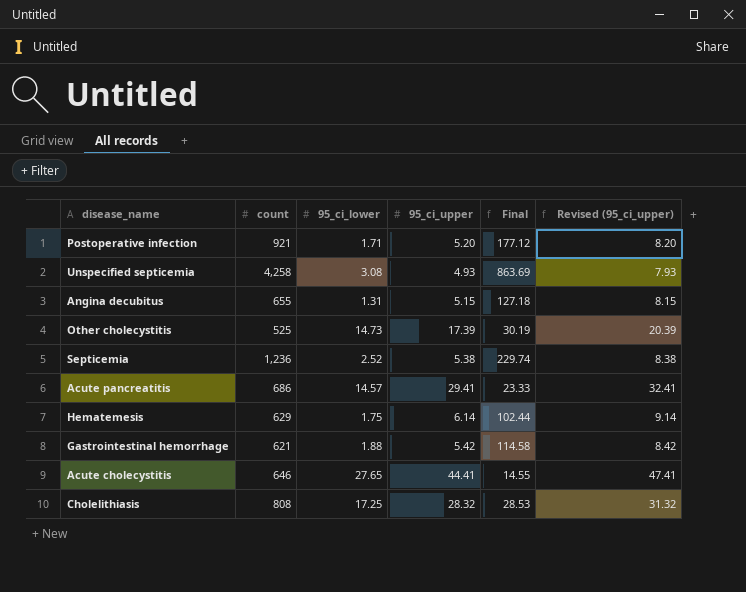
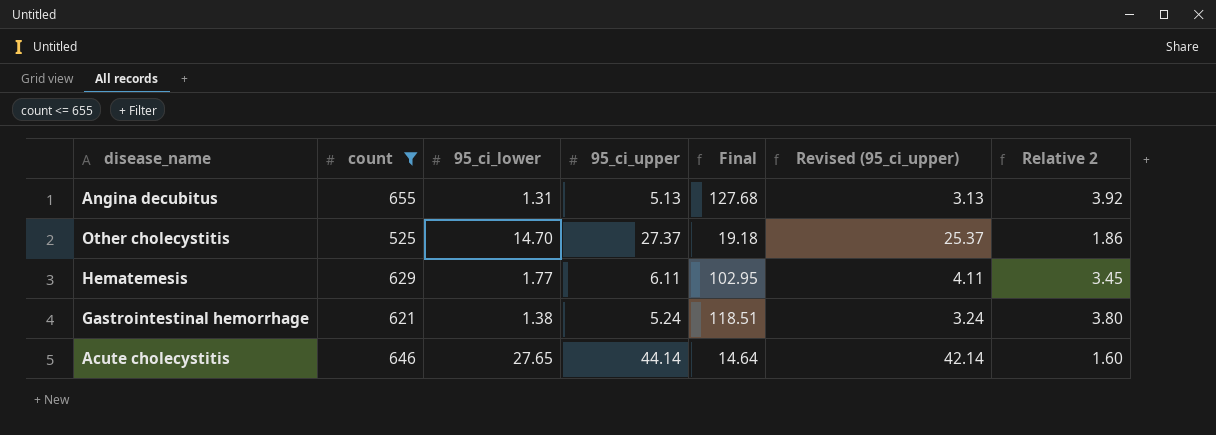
filter: none -> count <= 655
column Revised (95_ci_upper) | formula: [95_ci_upper] + 3 -> [95_ci_upper] - 2
column Relative 2 | formula: none -> [95_ci_upper] / [95_ci_lower]
Angina decubitus | 95_ci_upper: 5.15 -> 5.13
Angina decubitus | Final: 127.18 -> 127.68
Other cholecystitis | 95_ci_lower: 14.73 -> 14.70
Other cholecystitis | 95_ci_upper: 17.39 -> 27.37
Other cholecystitis | Final: 30.19 -> 19.18
Hematemesis | 95_ci_lower: 1.75 -> 1.77
Hematemesis | 95_ci_upper: 6.14 -> 6.11
Hematemesis | Final: 102.44 -> 102.95
Gastrointestinal hemorrhage | 95_ci_lower: 1.88 -> 1.38
Gastrointestinal hemorrhage | 95_ci_upper: 5.42 -> 5.24
Gastrointestinal hemorrhage | Final: 114.58 -> 118.51
Acute cholecystitis | 95_ci_upper: 44.41 -> 44.14
Acute cholecystitis | Final: 14.55 -> 14.64

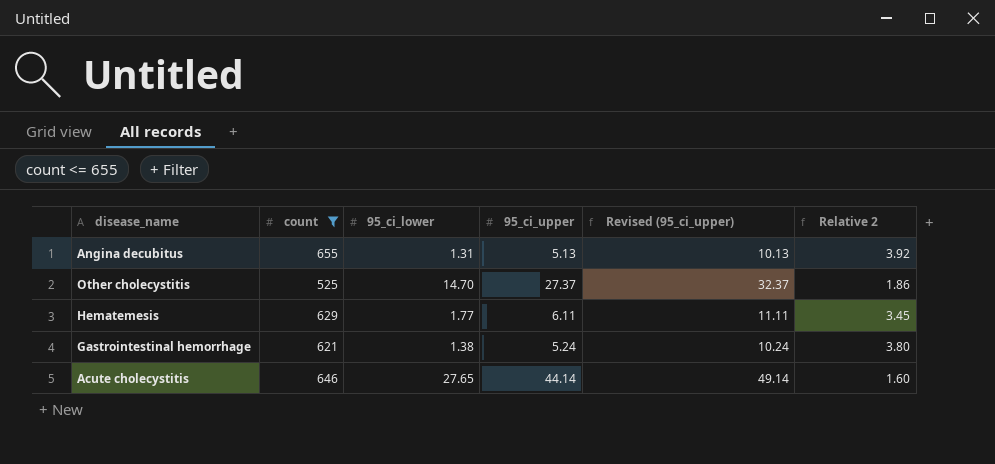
column Final | formula: [count] / [95_ci_upper] -> none
column Revised (95_ci_upper) | formula: [95_ci_upper] - 2 -> [95_ci_upper] + 5

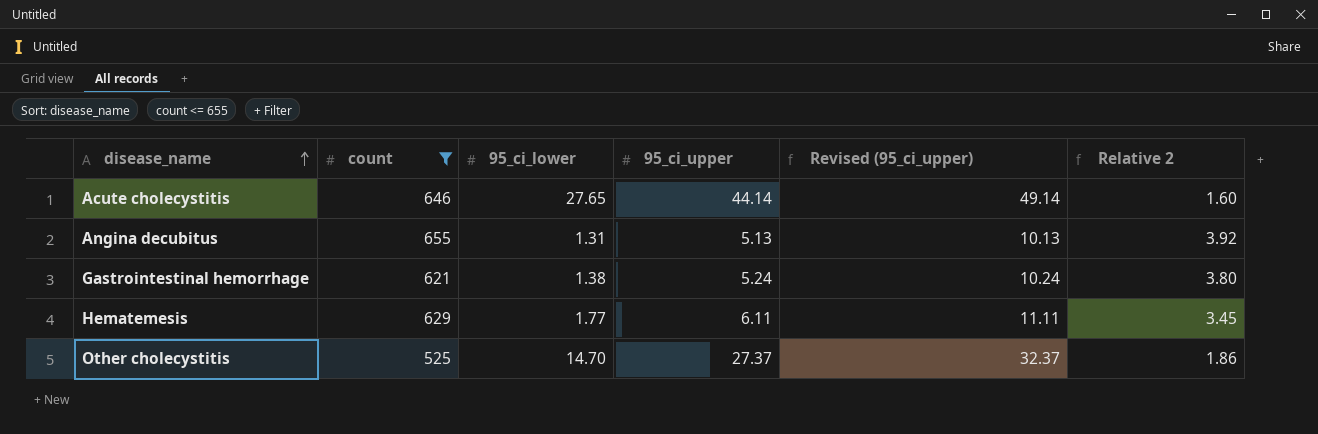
row order: none -> disease_name ascending

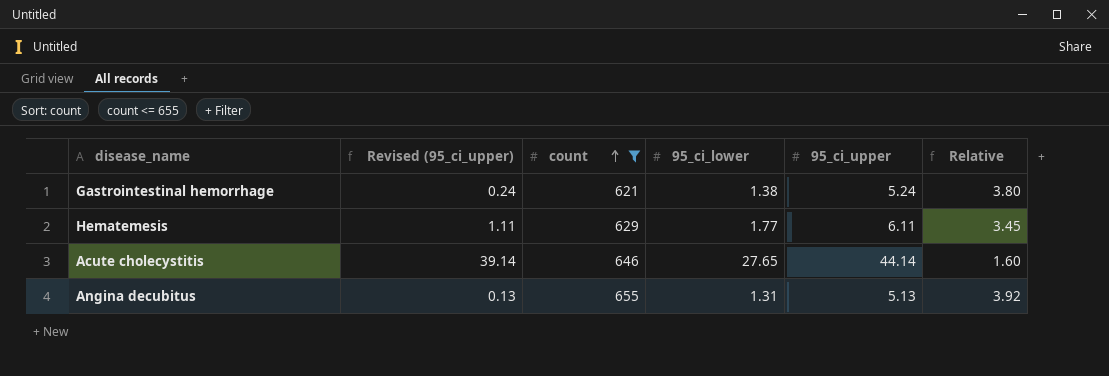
row order: disease_name ascending -> count ascending
column Revised (95_ci_upper) | formula: [95_ci_upper] + 5 -> [95_ci_upper] - 5
column Revised (95_ci_upper) | position: 5 -> 2
column name: Relative 2 -> Relative
row Other cholecystitis: 525 | 14.70 | 27.37 | 32.37 | 1.86 -> none

